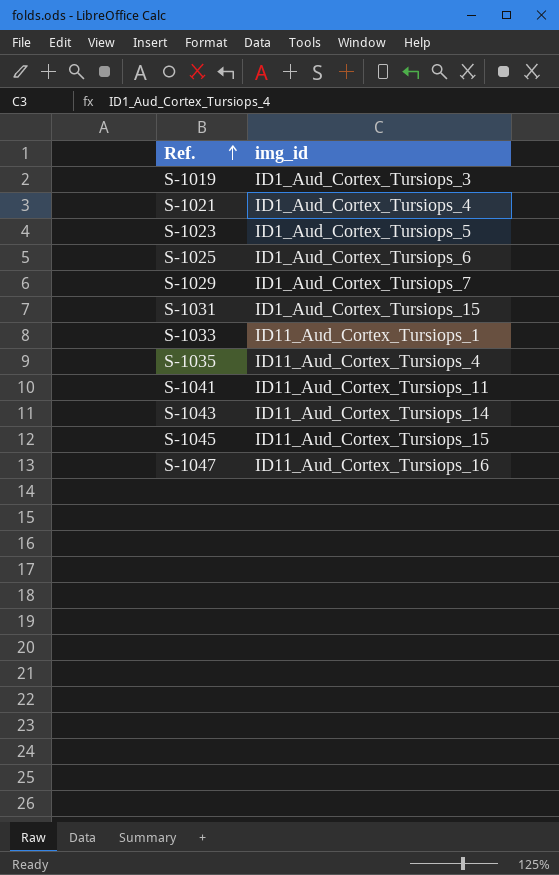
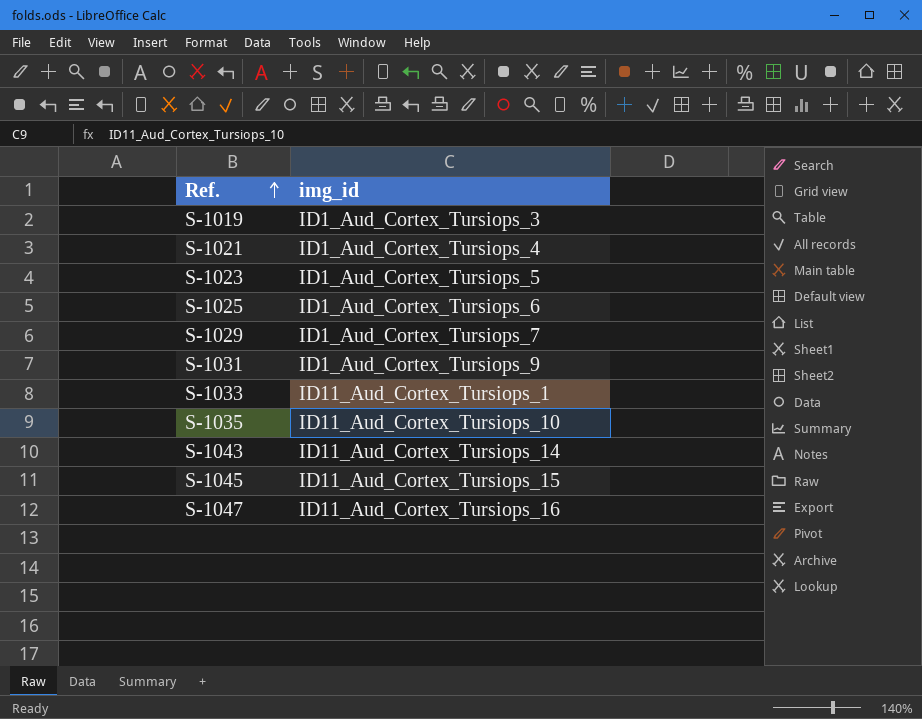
row S-1041: ID11_Aud_Cortex_Tursiops_11 -> none
S-1031 | img_id: ID1_Aud_Cortex_Tursiops_15 -> ID1_Aud_Cortex_Tursiops_9
S-1035 | img_id: ID11_Aud_Cortex_Tursiops_4 -> ID11_Aud_Cortex_Tursiops_10

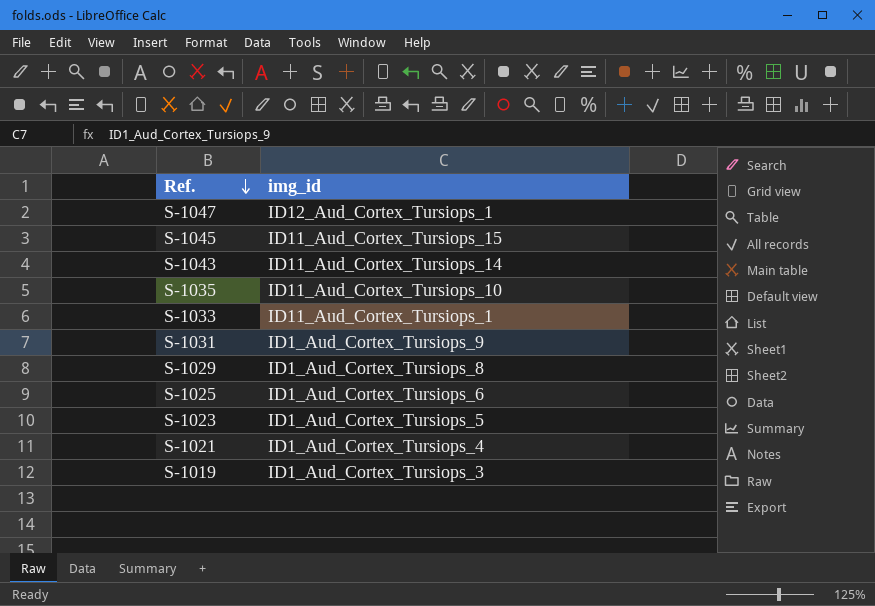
row order: Ref. ascending -> Ref. descending
S-1047 | img_id: ID11_Aud_Cortex_Tursiops_16 -> ID12_Aud_Cortex_Tursiops_1
S-1029 | img_id: ID1_Aud_Cortex_Tursiops_7 -> ID1_Aud_Cortex_Tursiops_8

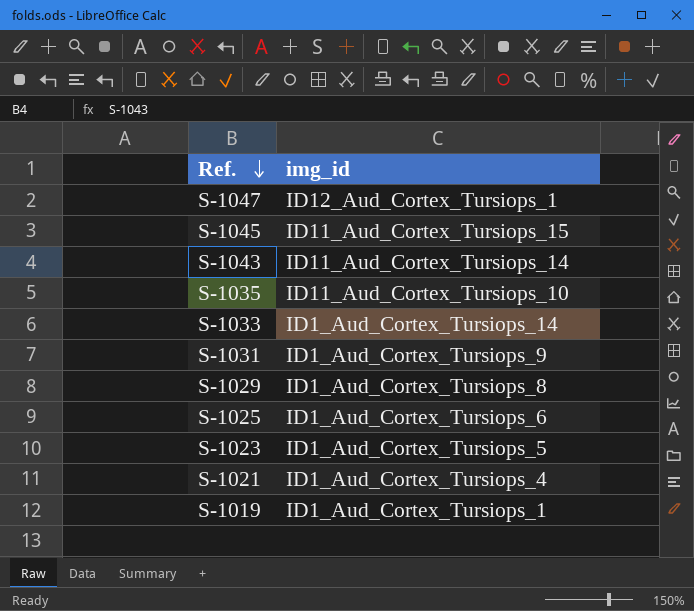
S-1033 | img_id: ID11_Aud_Cortex_Tursiops_1 -> ID1_Aud_Cortex_Tursiops_14
S-1019 | img_id: ID1_Aud_Cortex_Tursiops_3 -> ID1_Aud_Cortex_Tursiops_1

